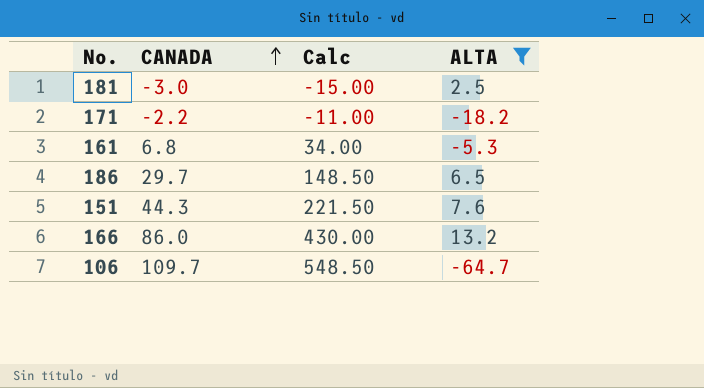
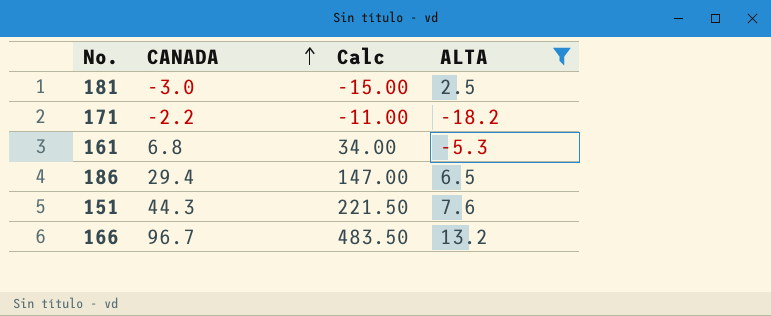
row 106: 109.7 | 548.50 | -64.7 -> none
186 | CANADA: 29.7 -> 29.4
186 | Calc: 148.50 -> 147.00
166 | CANADA: 86.0 -> 96.7
166 | Calc: 430.00 -> 483.50

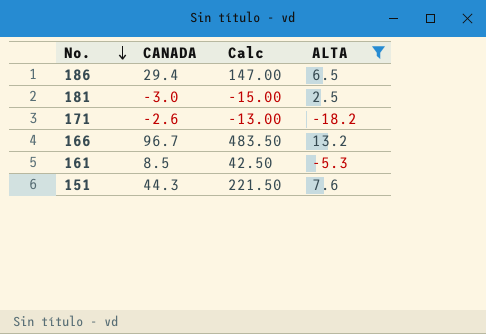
row order: CANADA ascending -> No. descending
171 | CANADA: -2.2 -> -2.6
171 | Calc: -11.00 -> -13.00
161 | CANADA: 6.8 -> 8.5
161 | Calc: 34.00 -> 42.50

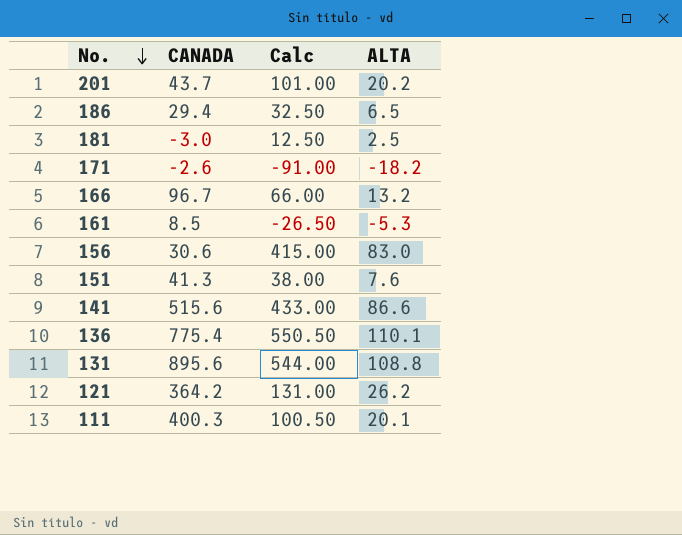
filter: ALTA <= 13.2 -> none
column Calc | formula: [CANADA] * 5 -> [ALTA] * 5
151 | CANADA: 44.3 -> 41.3

